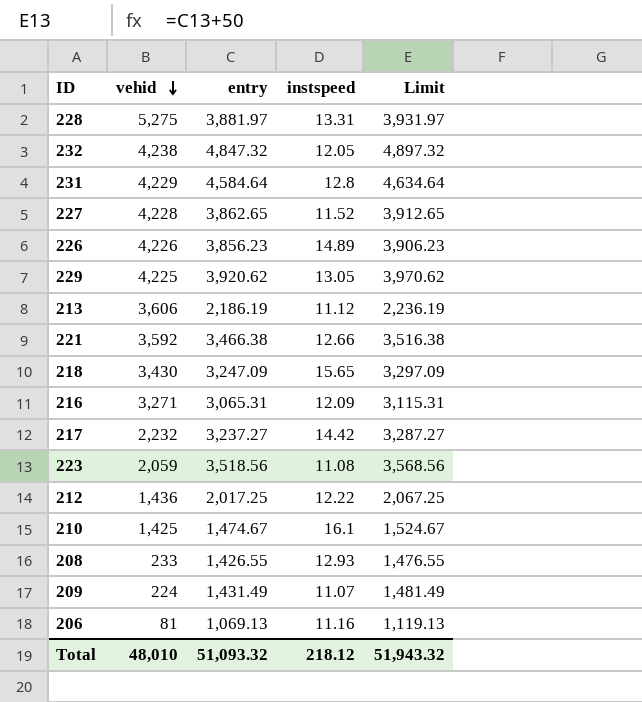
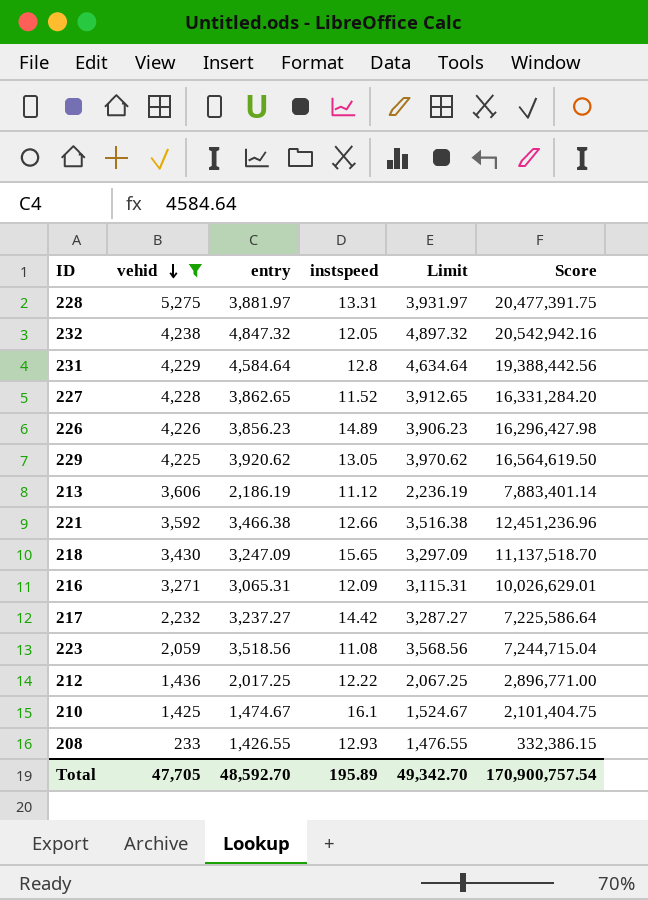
filter: none -> vehid >= 233
column Score | formula: none -> [vehid] * [entry]
Total | vehid: 48,010 -> 47,705
Total | entry: 51,093.32 -> 48,592.70
Total | instspeed: 218.12 -> 195.89
Total | Limit: 51,943.32 -> 49,342.70

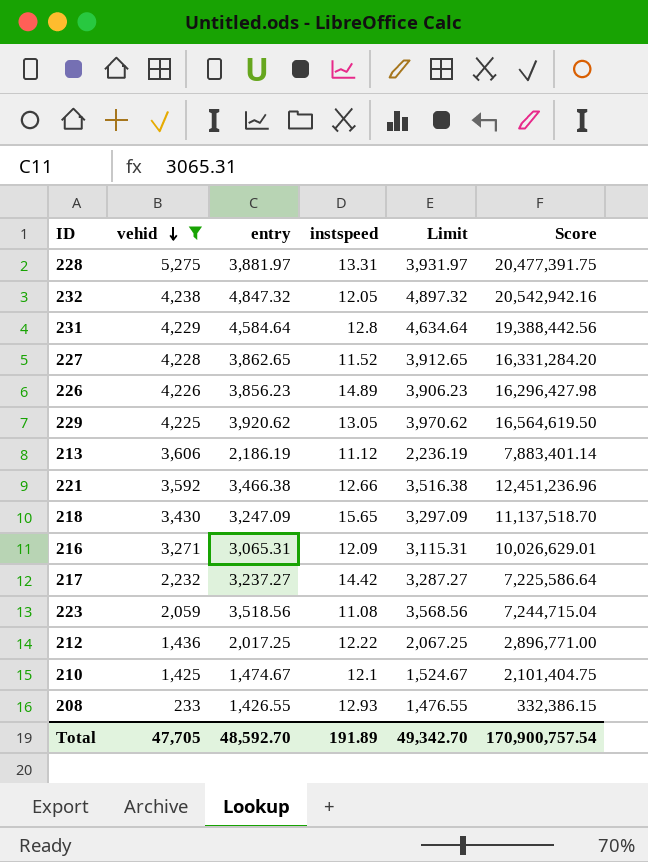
210 | instspeed: 16.1 -> 12.1
Total | instspeed: 195.89 -> 191.89

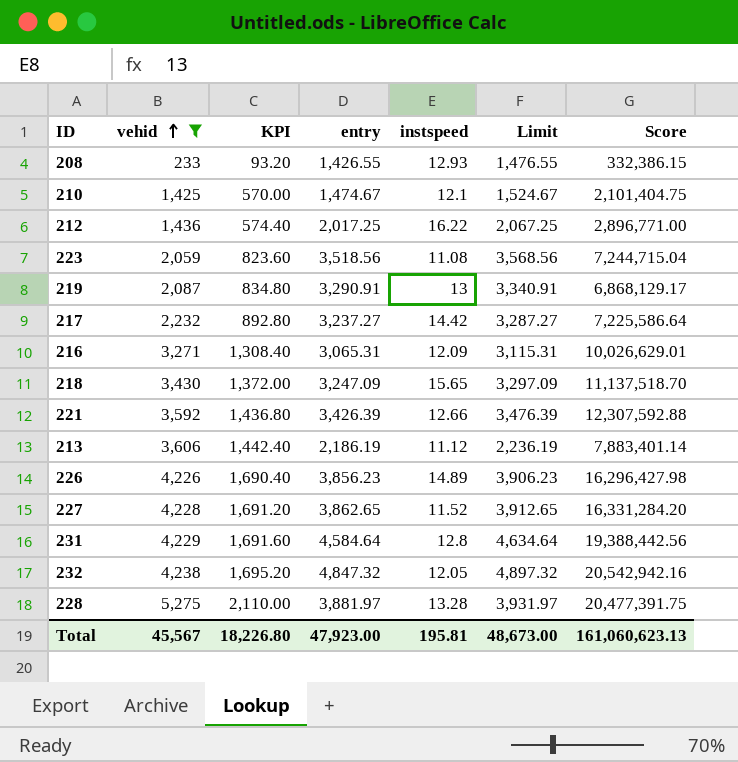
row order: vehid descending -> vehid ascending
column KPI | formula: none -> [vehid] * 0.4
row 229: 4,225 | 3,920.62 | 13.05 | 3,970.62 | 16,564,619.50 -> none
212 | instspeed: 12.22 -> 16.22
row 219: none -> 2,087 | 834.80 | 3,290.91 | 13 | 3,340.91 | 6,868,129.17
221 | entry: 3,466.38 -> 3,426.39
221 | Limit: 3,516.38 -> 3,476.39
221 | Score: 12,451,236.96 -> 12,307,592.88
228 | instspeed: 13.31 -> 13.28
Total | vehid: 47,705 -> 45,567
Total | entry: 48,592.70 -> 47,923.00
Total | instspeed: 191.89 -> 195.81
Total | Limit: 49,342.70 -> 48,673.00
Total | Score: 170,900,757.54 -> 161,060,623.13

